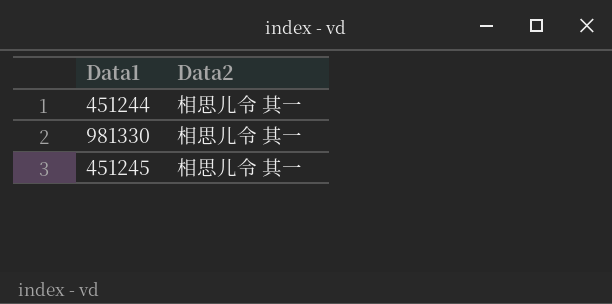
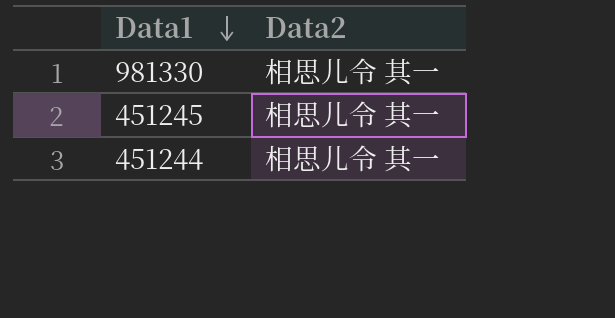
row order: none -> Data1 descending

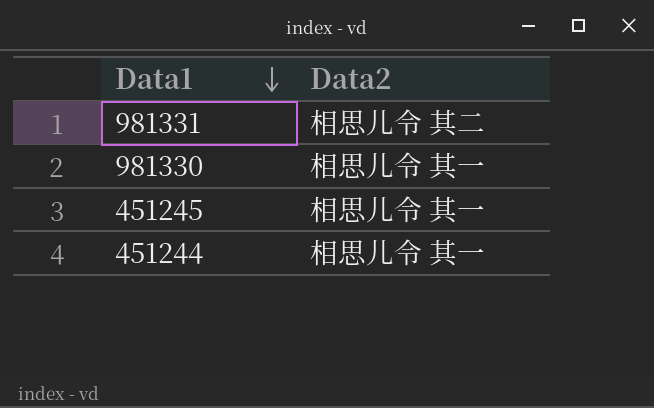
row 981331: none -> 相思儿令 其二

